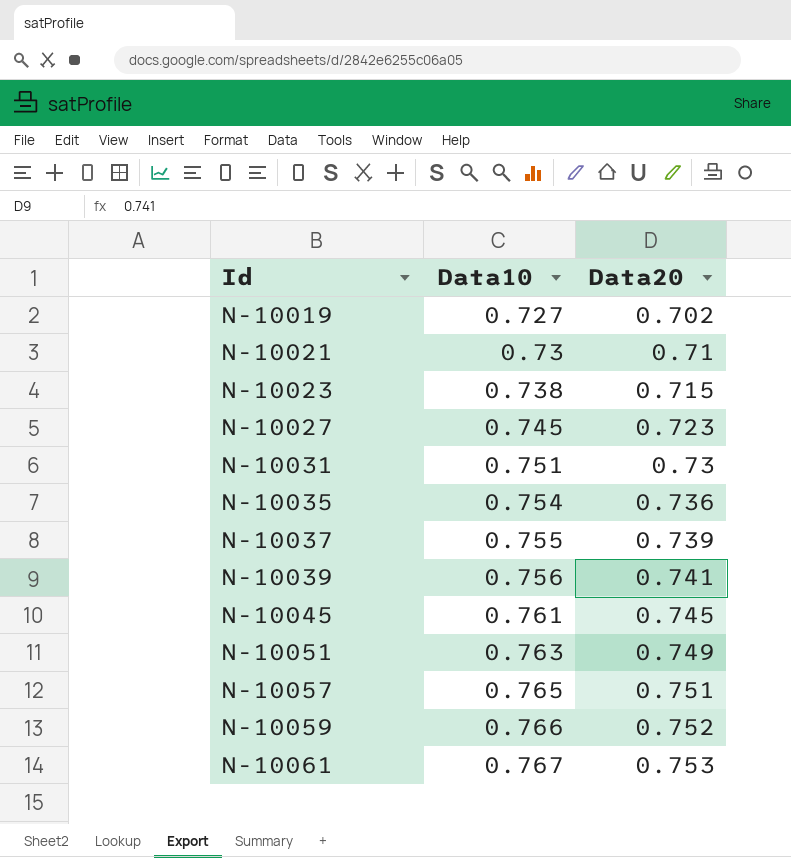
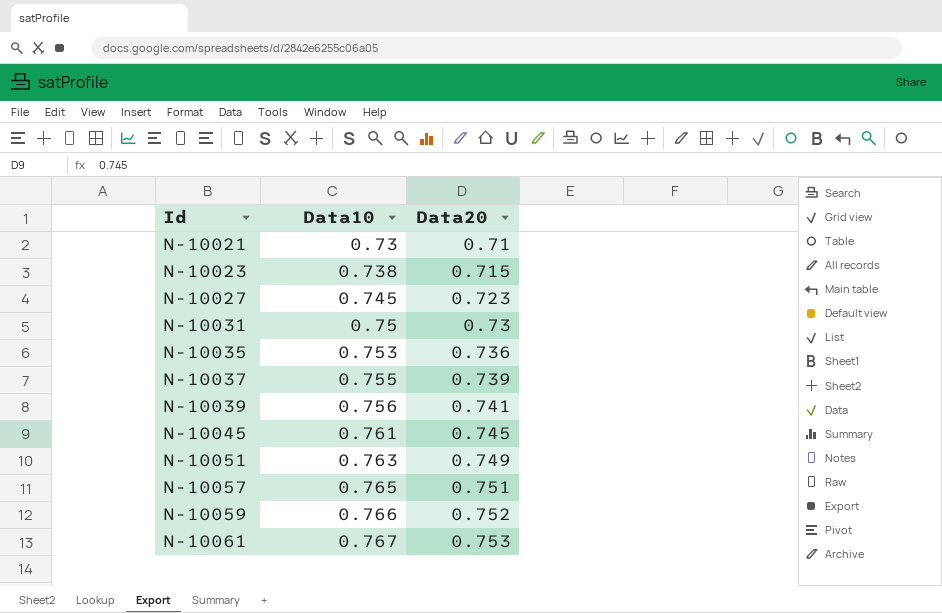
row N-10019: 0.727 | 0.702 -> none
N-10031 | Data10: 0.751 -> 0.75
N-10035 | Data10: 0.754 -> 0.753

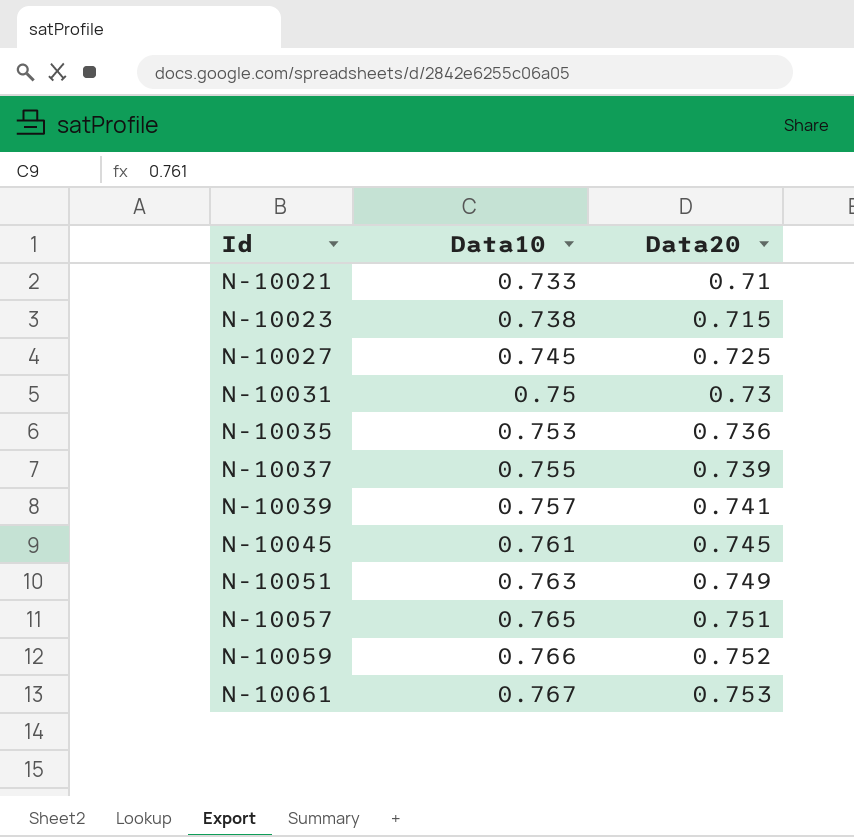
N-10021 | Data10: 0.73 -> 0.733
N-10027 | Data20: 0.723 -> 0.725
N-10039 | Data10: 0.756 -> 0.757

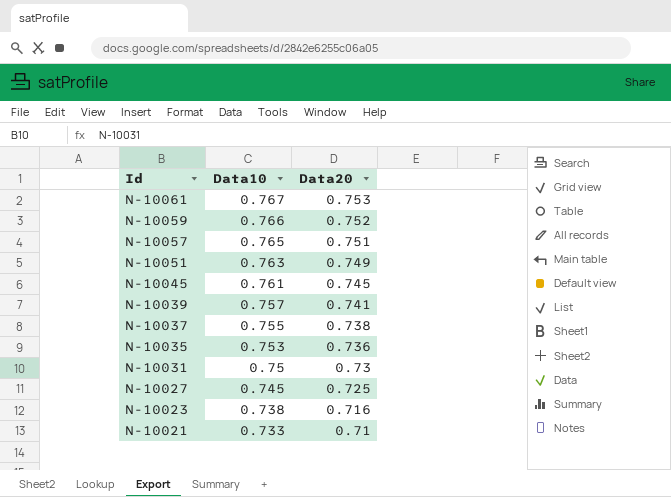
row order: Id ascending -> Id descending
N-10037 | Data20: 0.739 -> 0.738
N-10023 | Data20: 0.715 -> 0.716

